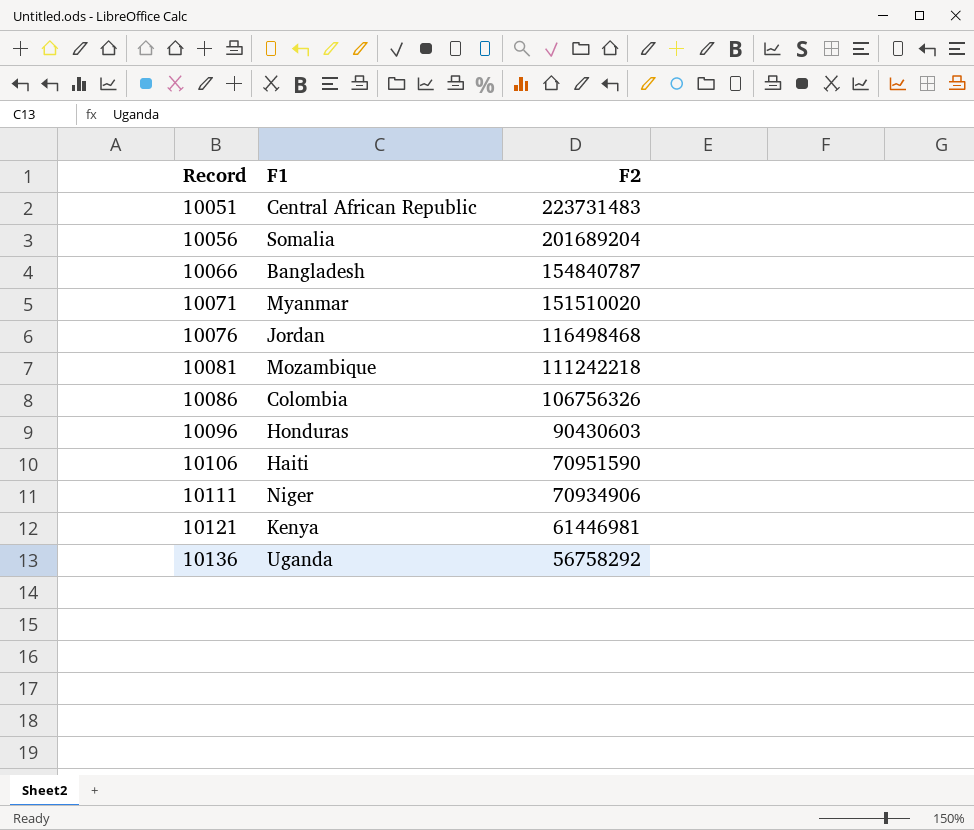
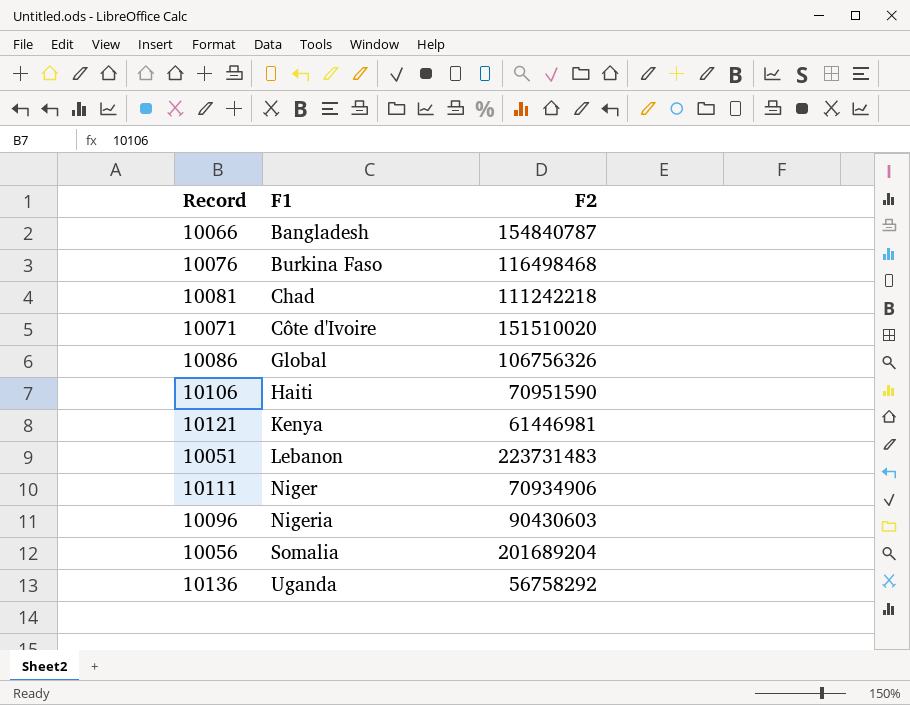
row order: Record ascending -> F1 ascending
10076 | F1: Jordan -> Burkina Faso
10081 | F1: Mozambique -> Chad
10071 | F1: Myanmar -> Côte d'Ivoire
10086 | F1: Colombia -> Global
10051 | F1: Central African Republic -> Lebanon
10096 | F1: Honduras -> Nigeria

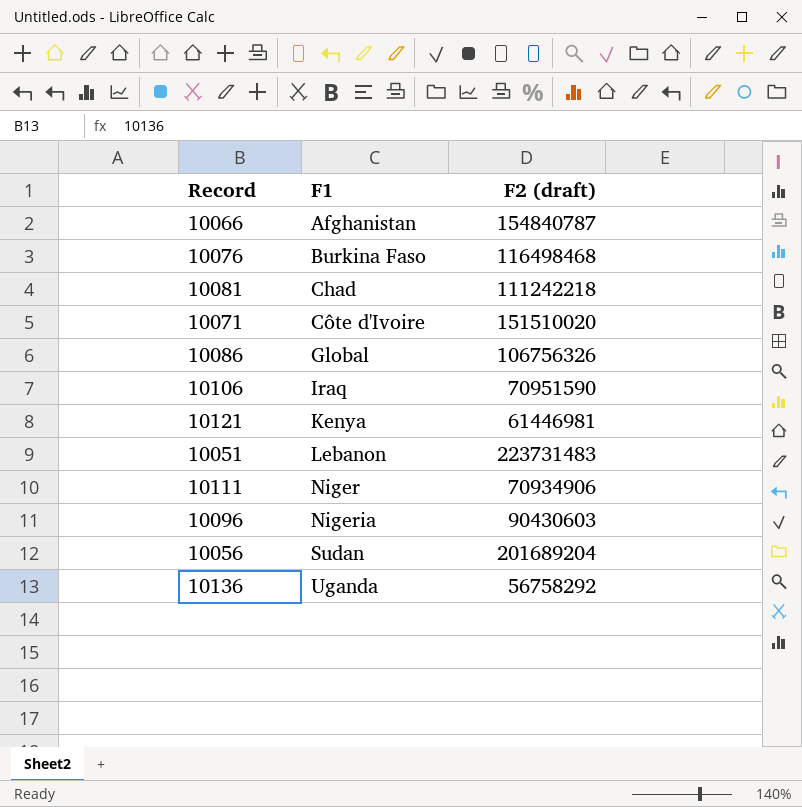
column name: F2 -> F2 (draft)
10066 | F1: Bangladesh -> Afghanistan
10106 | F1: Haiti -> Iraq
10056 | F1: Somalia -> Sudan

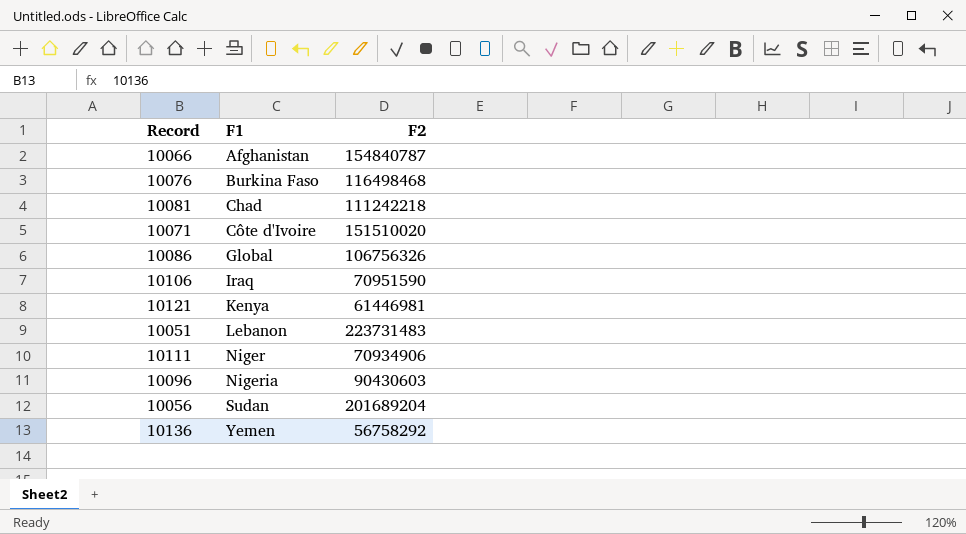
column name: F2 (draft) -> F2
10136 | F1: Uganda -> Yemen

